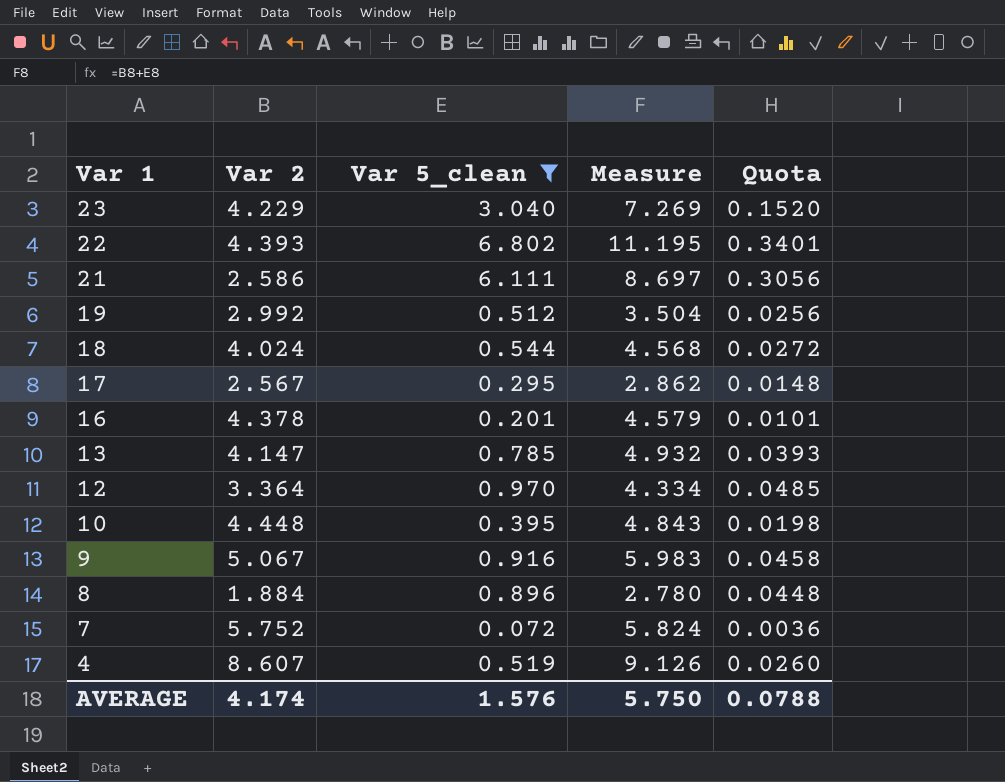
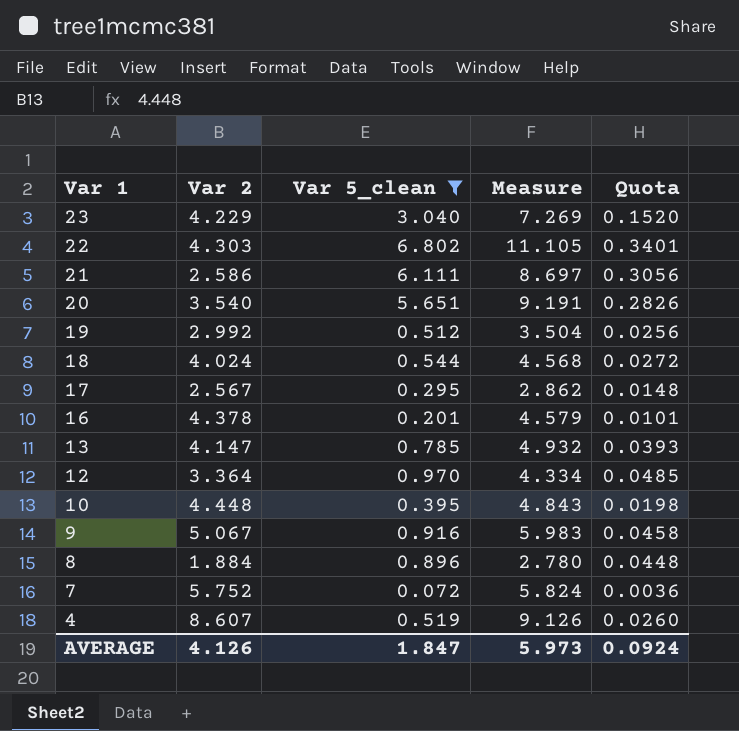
22 | Var 2: 4.393 -> 4.303
22 | Measure: 11.195 -> 11.105
row 20: none -> 3.540 | 5.651 | 9.191 | 0.2826
AVERAGE | Var 2: 4.174 -> 4.126
AVERAGE | Var 5_clean: 1.576 -> 1.847
AVERAGE | Measure: 5.750 -> 5.973
AVERAGE | Quota: 0.0788 -> 0.0924

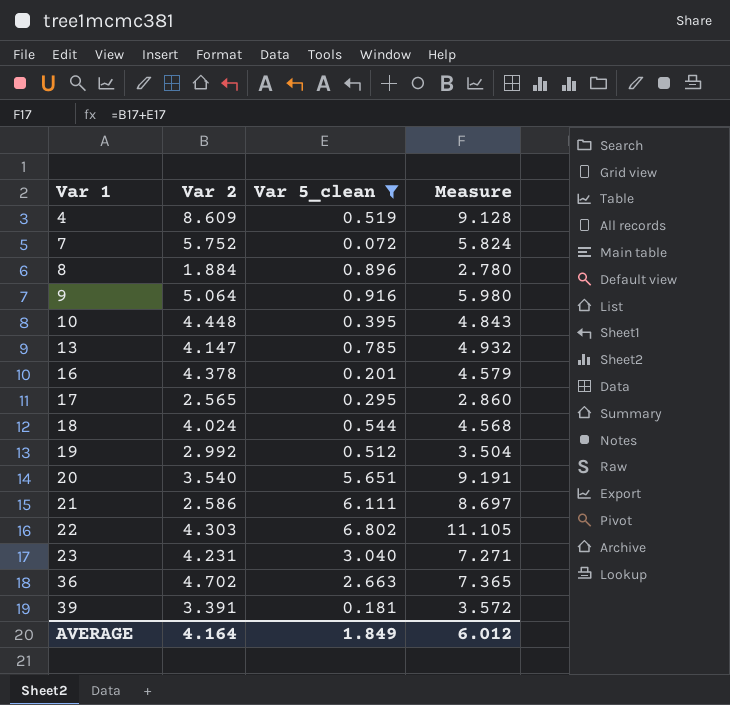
row order: Var 1 descending -> Var 1 ascending
column Quota | formula: [Var 5_clean] * 0.05 -> none
row 12: 3.364 | 0.970 | 4.334 | 0.0485 -> none
4 | Var 2: 8.607 -> 8.609
4 | Measure: 9.126 -> 9.128
9 | Var 2: 5.067 -> 5.064
9 | Measure: 5.983 -> 5.980
17 | Var 2: 2.567 -> 2.565
17 | Measure: 2.862 -> 2.860
23 | Var 2: 4.229 -> 4.231
23 | Measure: 7.269 -> 7.271
row 36: none -> 4.702 | 2.663 | 7.365
row 39: none -> 3.391 | 0.181 | 3.572
AVERAGE | Var 2: 4.126 -> 4.164
AVERAGE | Var 5_clean: 1.847 -> 1.849
AVERAGE | Measure: 5.973 -> 6.012

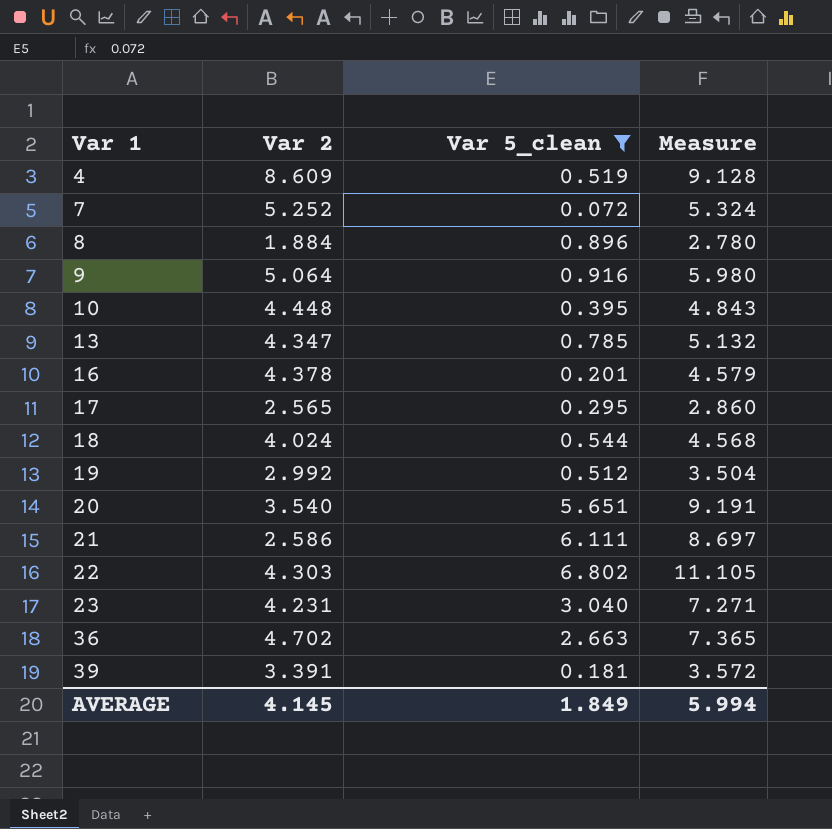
7 | Var 2: 5.752 -> 5.252
7 | Measure: 5.824 -> 5.324
13 | Var 2: 4.147 -> 4.347
13 | Measure: 4.932 -> 5.132
AVERAGE | Var 2: 4.164 -> 4.145
AVERAGE | Measure: 6.012 -> 5.994

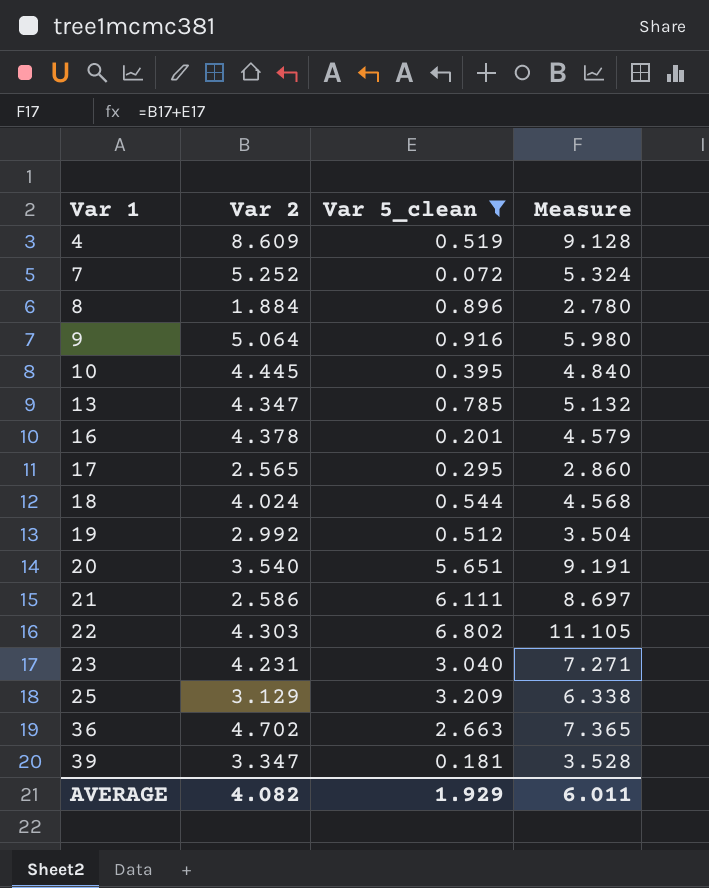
10 | Var 2: 4.448 -> 4.445
10 | Measure: 4.843 -> 4.840
row 25: none -> 3.129 | 3.209 | 6.338
39 | Var 2: 3.391 -> 3.347
39 | Measure: 3.572 -> 3.528
AVERAGE | Var 2: 4.145 -> 4.082
AVERAGE | Var 5_clean: 1.849 -> 1.929
AVERAGE | Measure: 5.994 -> 6.011

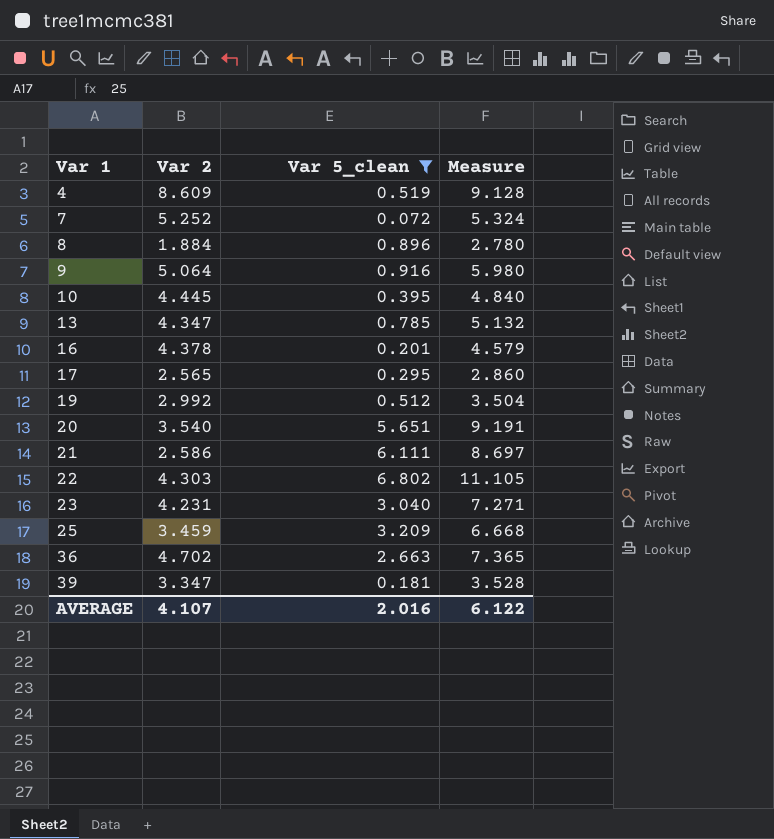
row 18: 4.024 | 0.544 | 4.568 -> none
25 | Var 2: 3.129 -> 3.459
25 | Measure: 6.338 -> 6.668
AVERAGE | Var 2: 4.082 -> 4.107
AVERAGE | Var 5_clean: 1.929 -> 2.016
AVERAGE | Measure: 6.011 -> 6.122

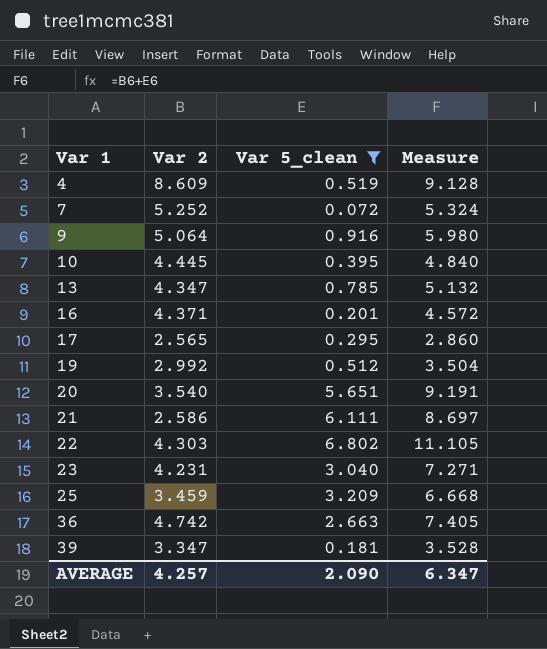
row 8: 1.884 | 0.896 | 2.780 -> none
16 | Var 2: 4.378 -> 4.371
16 | Measure: 4.579 -> 4.572
36 | Var 2: 4.702 -> 4.742
36 | Measure: 7.365 -> 7.405
AVERAGE | Var 2: 4.107 -> 4.257
AVERAGE | Var 5_clean: 2.016 -> 2.090
AVERAGE | Measure: 6.122 -> 6.347

